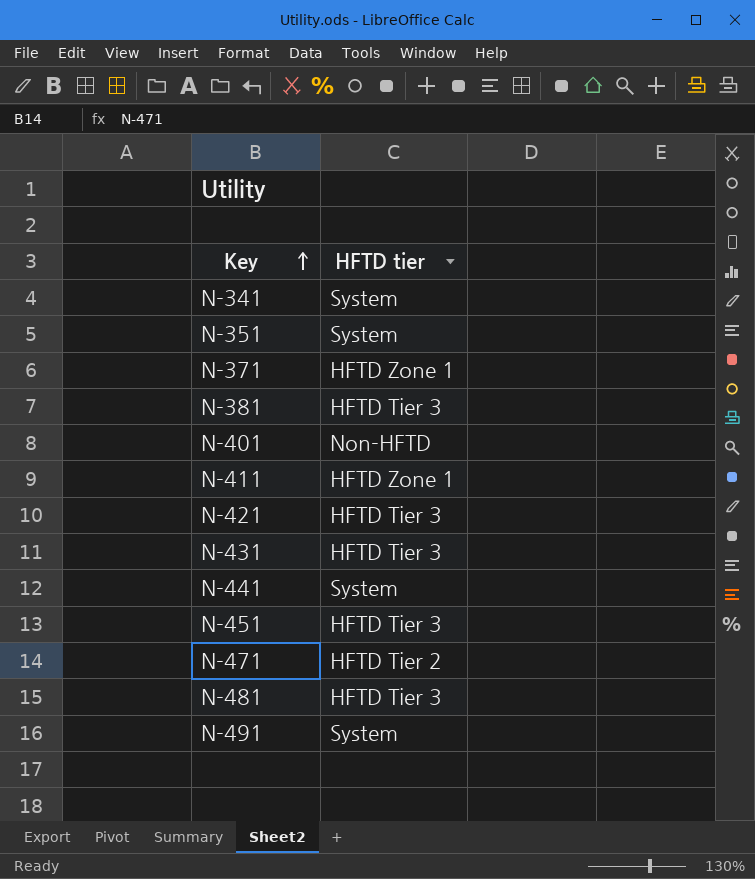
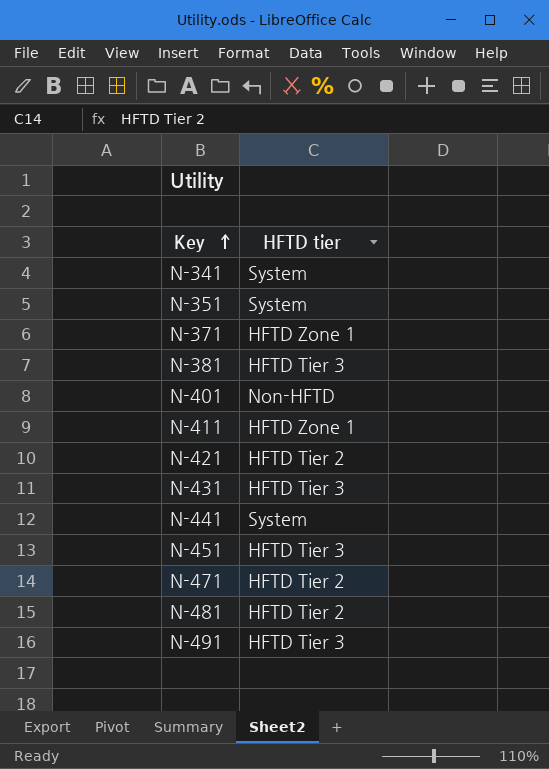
N-421 | HFTD tier: HFTD Tier 3 -> HFTD Tier 2
N-481 | HFTD tier: HFTD Tier 3 -> HFTD Tier 2
N-491 | HFTD tier: System -> HFTD Tier 3

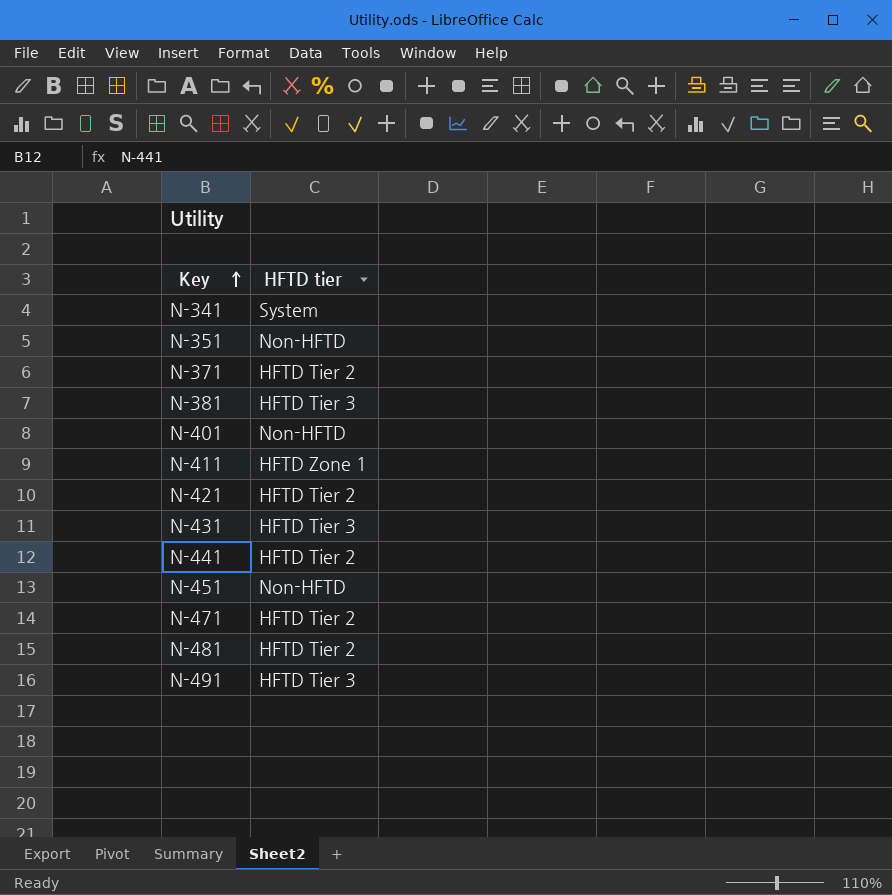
N-351 | HFTD tier: System -> Non-HFTD
N-371 | HFTD tier: HFTD Zone 1 -> HFTD Tier 2
N-441 | HFTD tier: System -> HFTD Tier 2
N-451 | HFTD tier: HFTD Tier 3 -> Non-HFTD

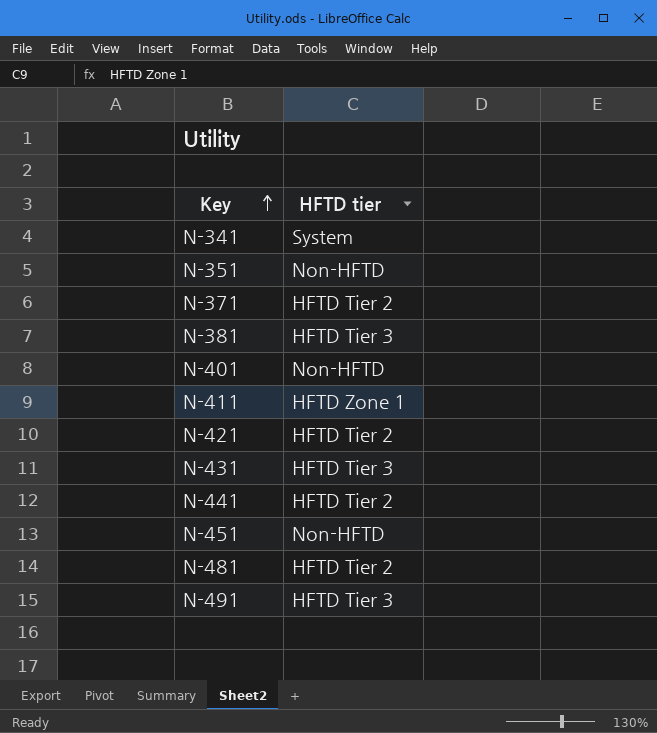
row N-471: HFTD Tier 2 -> none

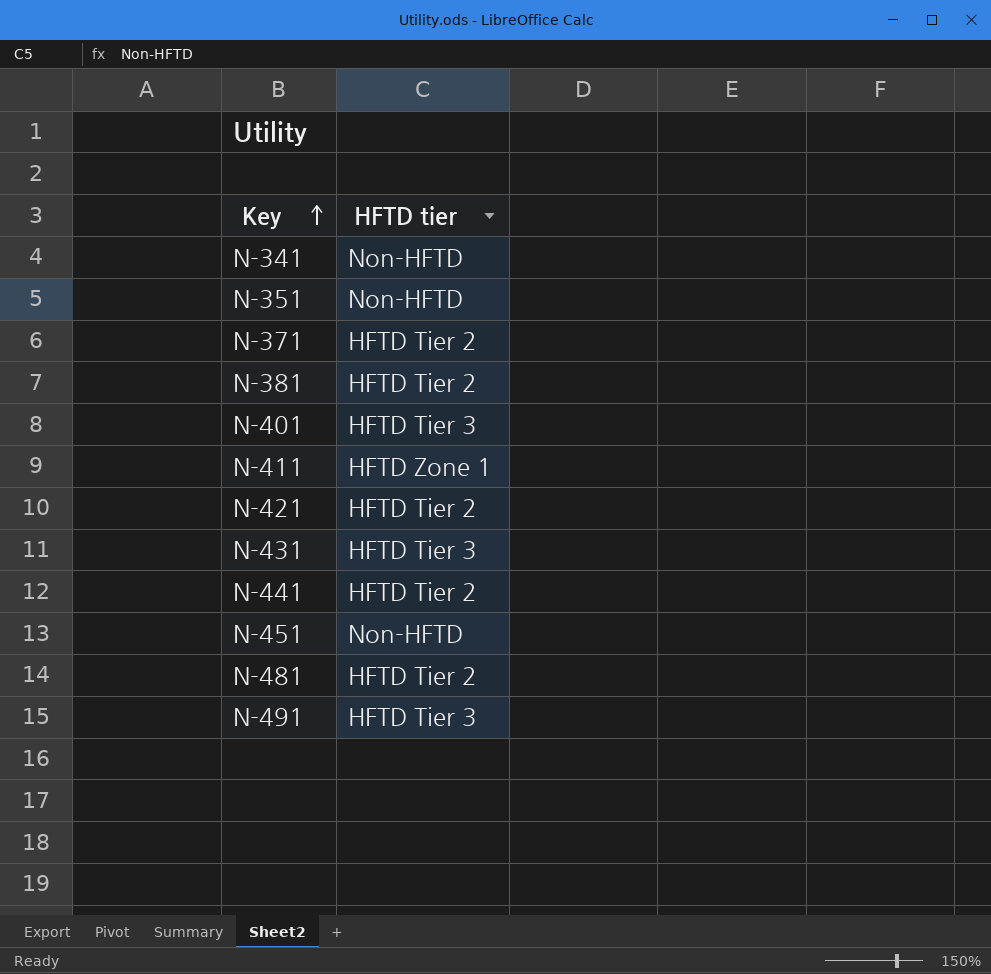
N-341 | HFTD tier: System -> Non-HFTD
N-381 | HFTD tier: HFTD Tier 3 -> HFTD Tier 2
N-401 | HFTD tier: Non-HFTD -> HFTD Tier 3

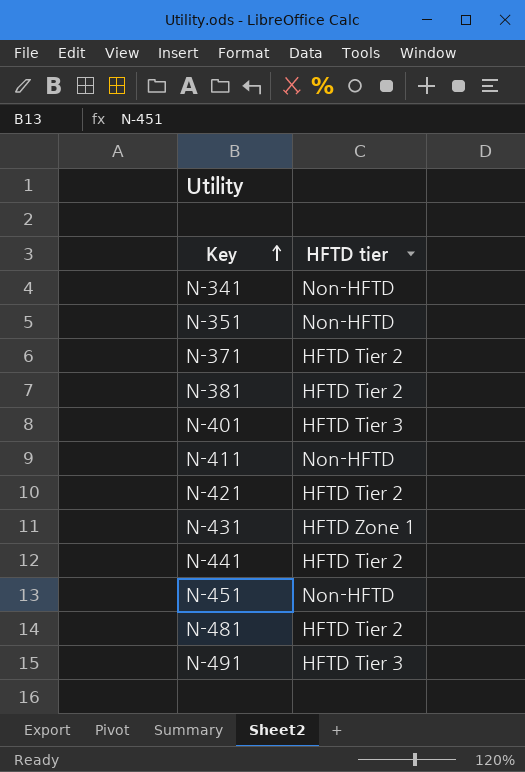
N-411 | HFTD tier: HFTD Zone 1 -> Non-HFTD
N-431 | HFTD tier: HFTD Tier 3 -> HFTD Zone 1

